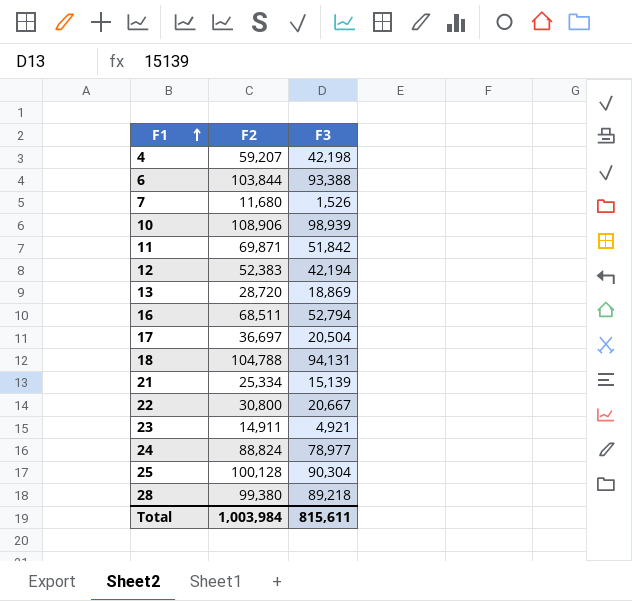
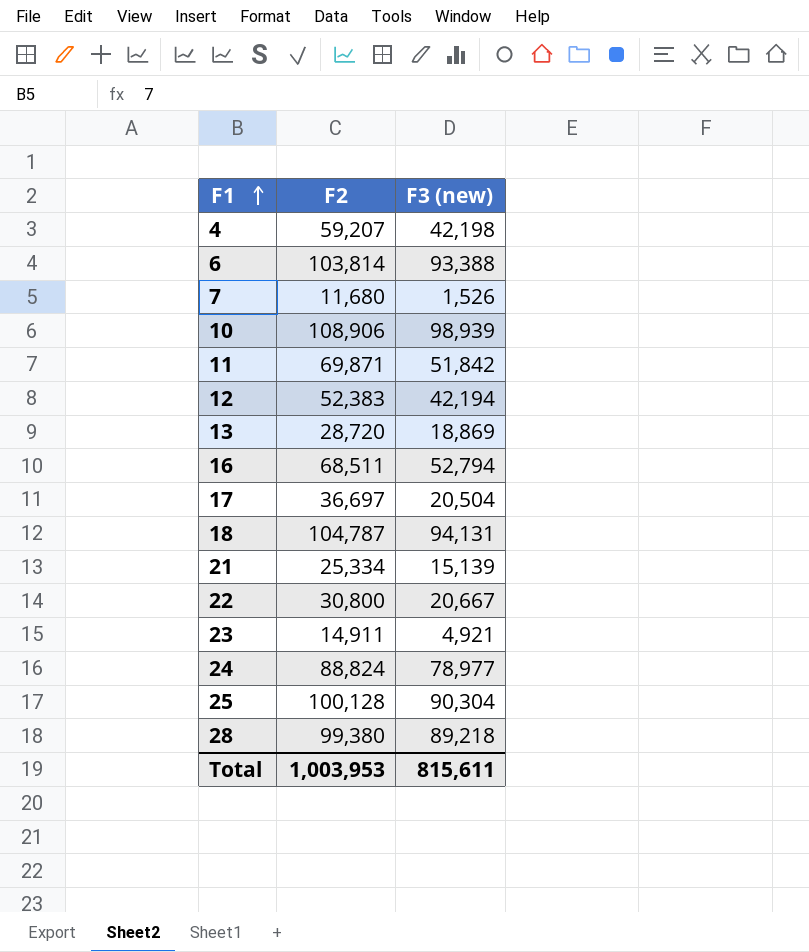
column name: F3 -> F3 (new)
6 | F2: 103,844 -> 103,814
18 | F2: 104,788 -> 104,787
Total | F2: 1,003,984 -> 1,003,953

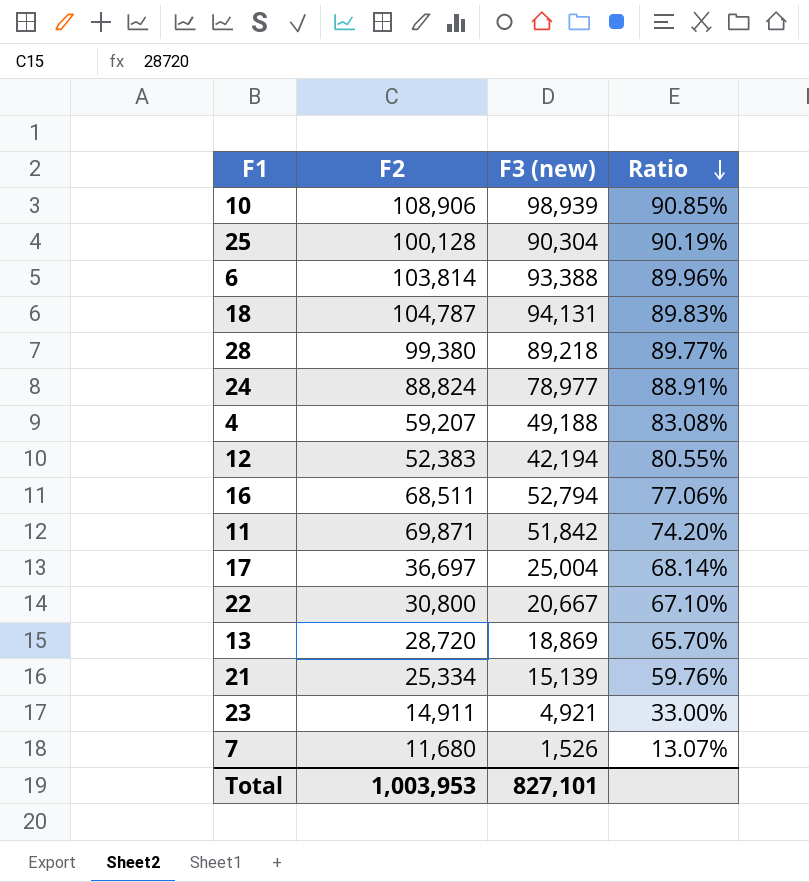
row order: F1 ascending -> Ratio descending
column Ratio | formula: none -> [F3 (new)] / [F2]
4 | F3 (new): 42,198 -> 49,188
17 | F3 (new): 20,504 -> 25,004
Total | F3 (new): 815,611 -> 827,101

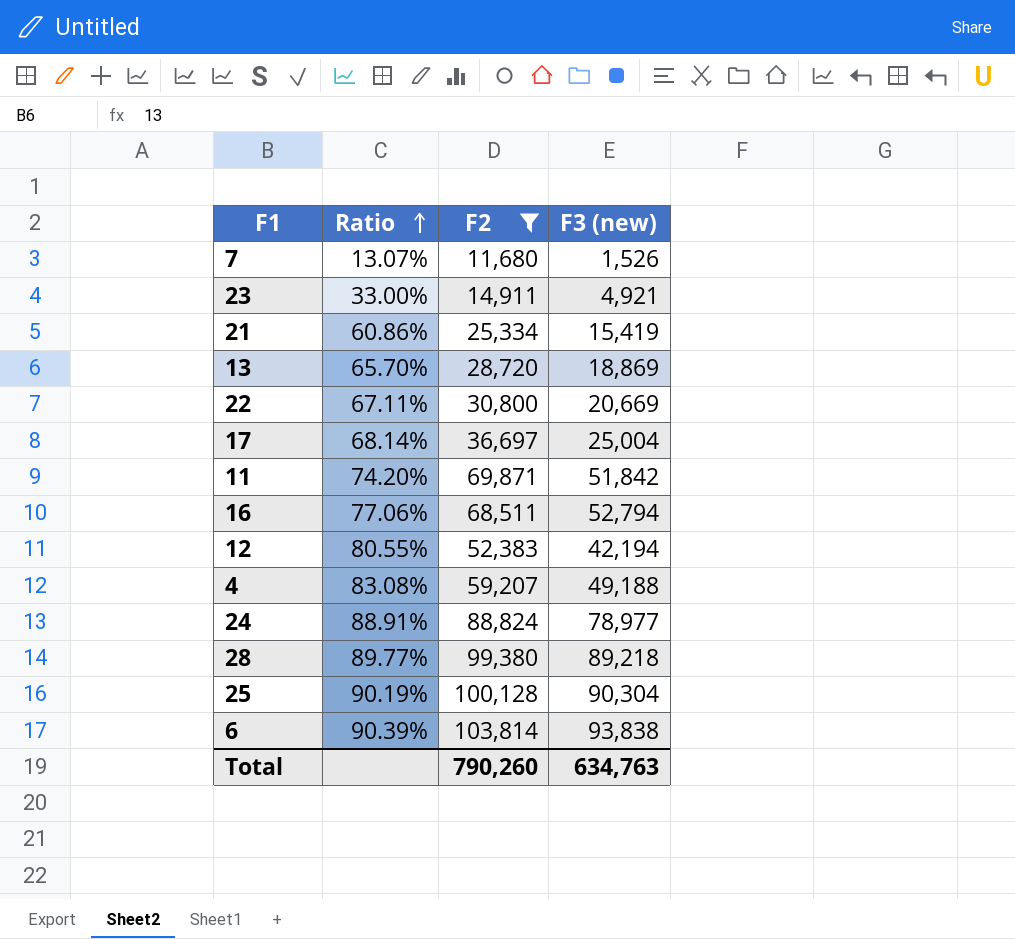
filter: none -> F2 <= 103,814
row order: Ratio descending -> Ratio ascending
column Ratio | position: 4 -> 2
21 | Ratio: 59.76% -> 60.86%
21 | F3 (new): 15,139 -> 15,419
22 | Ratio: 67.10% -> 67.11%
22 | F3 (new): 20,667 -> 20,669
6 | Ratio: 89.96% -> 90.39%
6 | F3 (new): 93,388 -> 93,838
Total | F2: 1,003,953 -> 790,260
Total | F3 (new): 827,101 -> 634,763

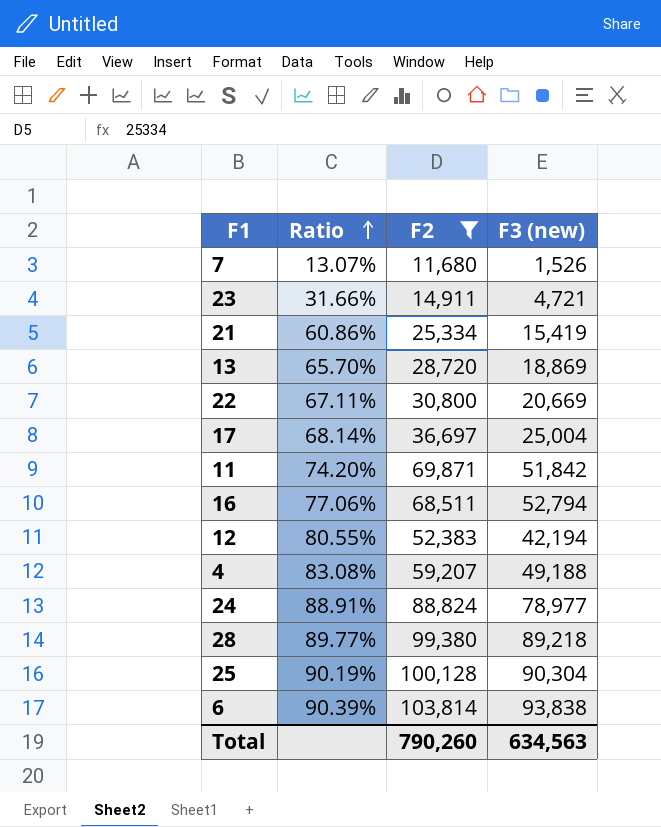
23 | Ratio: 33.00% -> 31.66%
23 | F3 (new): 4,921 -> 4,721
Total | F3 (new): 634,763 -> 634,563

